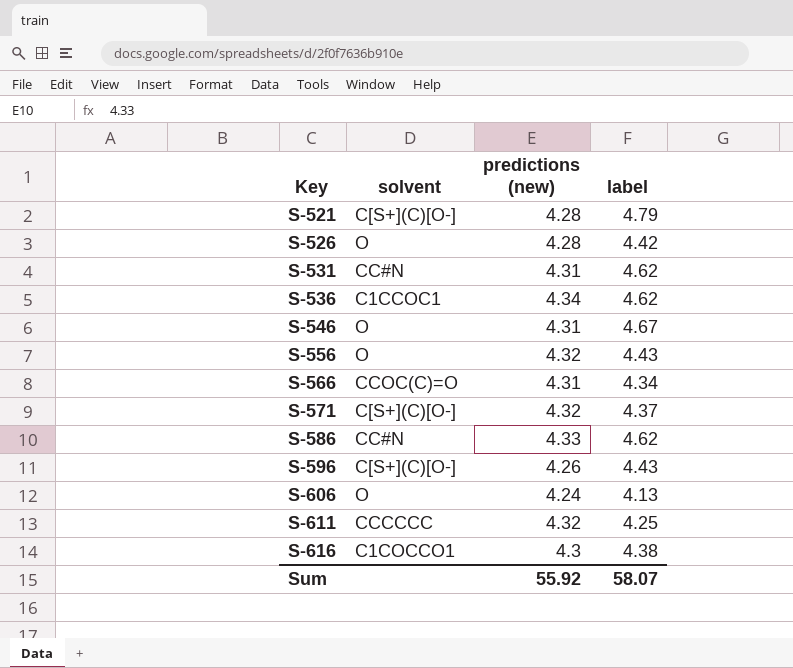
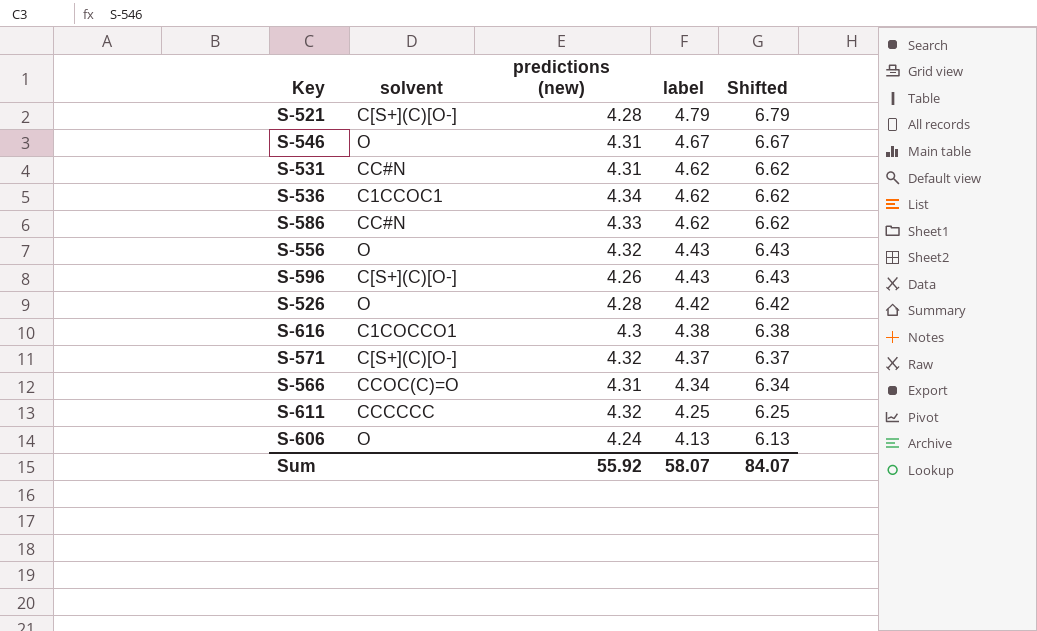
row order: Key ascending -> label descending
column Shifted | formula: none -> [label] + 2

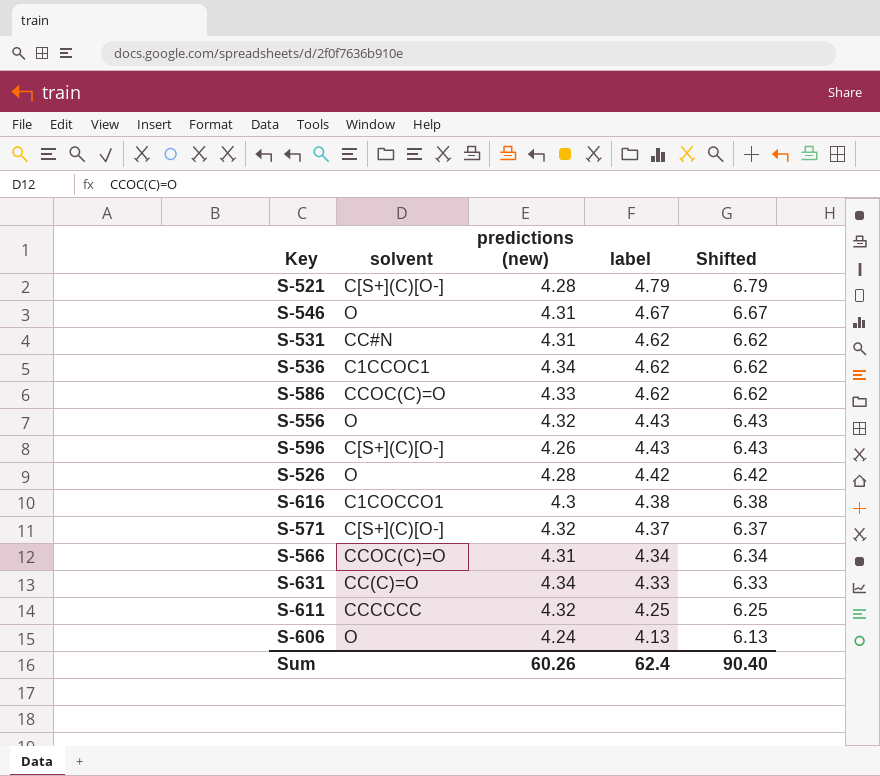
S-586 | solvent: CC#N -> CCOC(C)=O
row S-631: none -> CC(C)=O | 4.34 | 4.33 | 6.33
Sum | predictions (new): 55.92 -> 60.26
Sum | label: 58.07 -> 62.4
Sum | Shifted: 84.07 -> 90.40

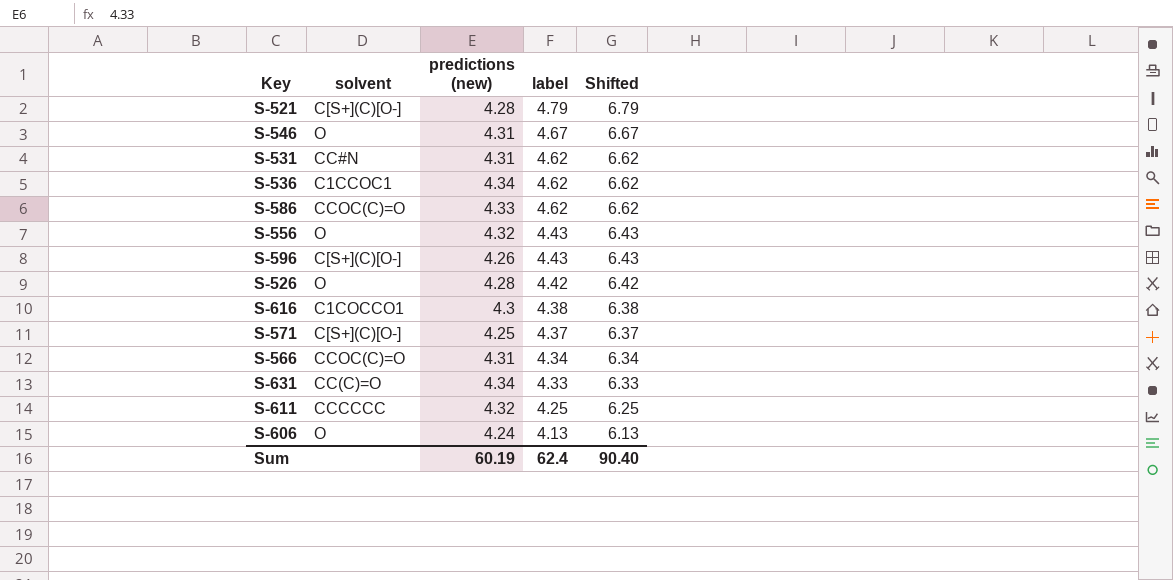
S-571 | predictions (new): 4.32 -> 4.25
Sum | predictions (new): 60.26 -> 60.19

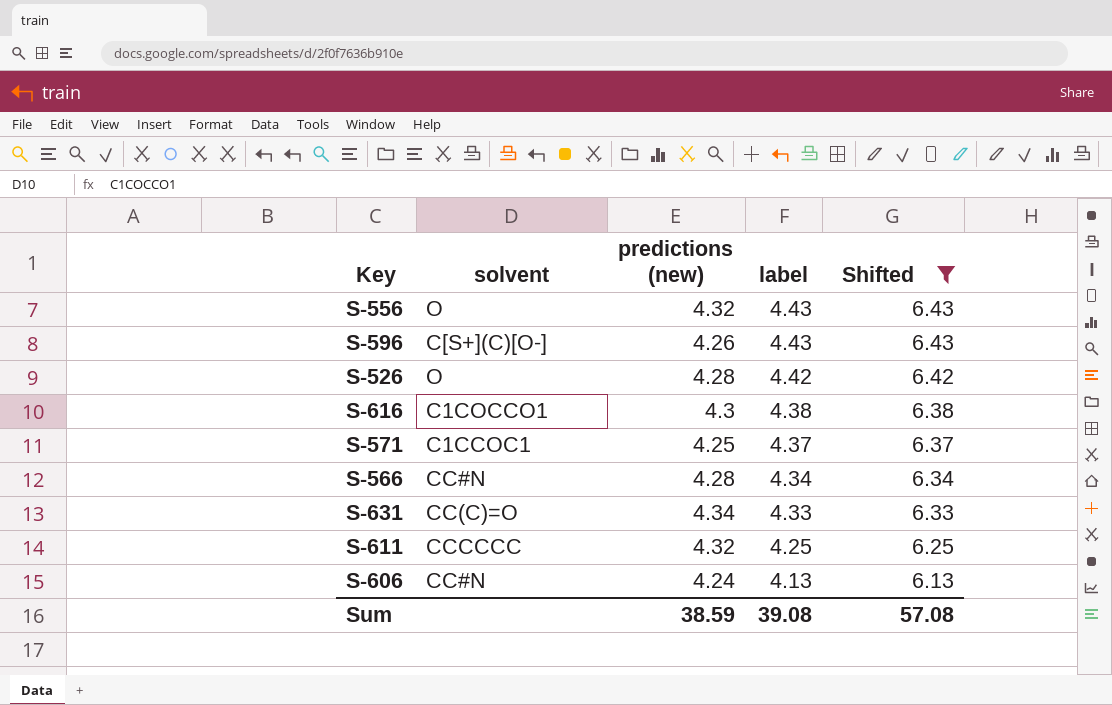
filter: none -> Shifted <= 6.43
S-571 | solvent: C[S+](C)[O-] -> C1CCOC1
S-566 | solvent: CCOC(C)=O -> CC#N
S-566 | predictions (new): 4.31 -> 4.28
S-606 | solvent: O -> CC#N
Sum | predictions (new): 60.19 -> 38.59
Sum | label: 62.4 -> 39.08
Sum | Shifted: 90.40 -> 57.08

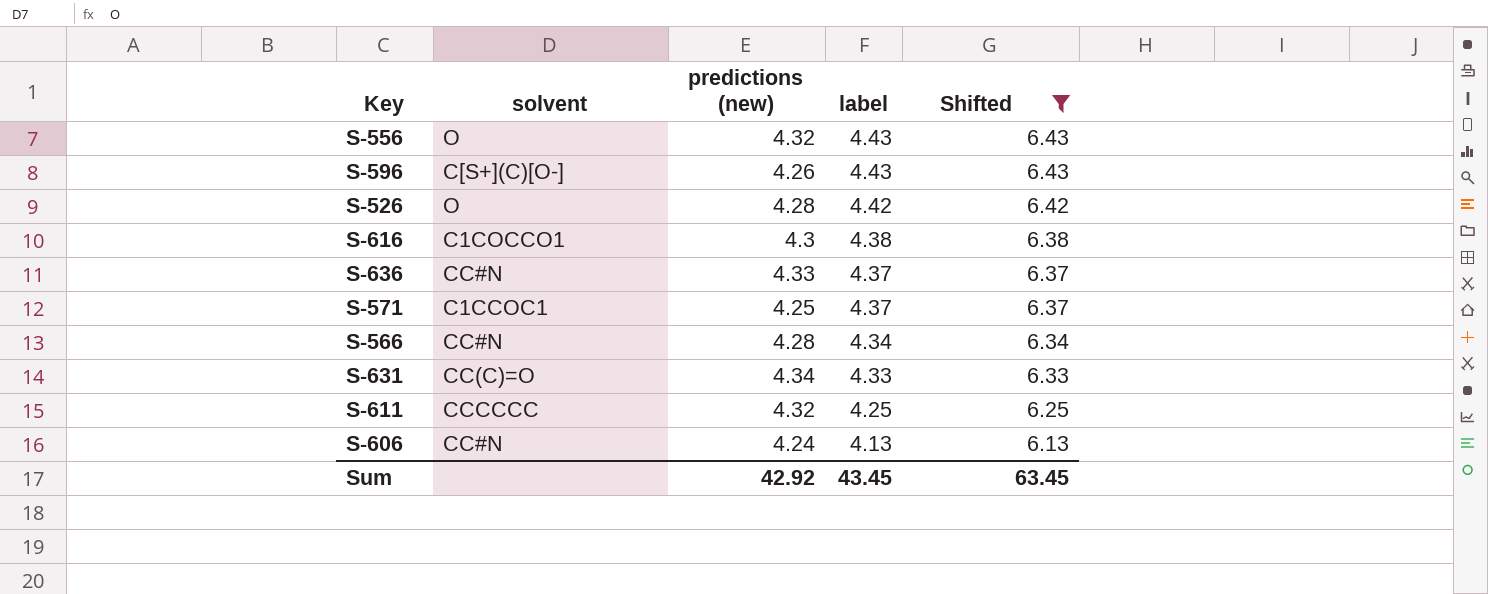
row S-636: none -> CC#N | 4.33 | 4.37 | 6.37
Sum | predictions (new): 38.59 -> 42.92
Sum | label: 39.08 -> 43.45
Sum | Shifted: 57.08 -> 63.45

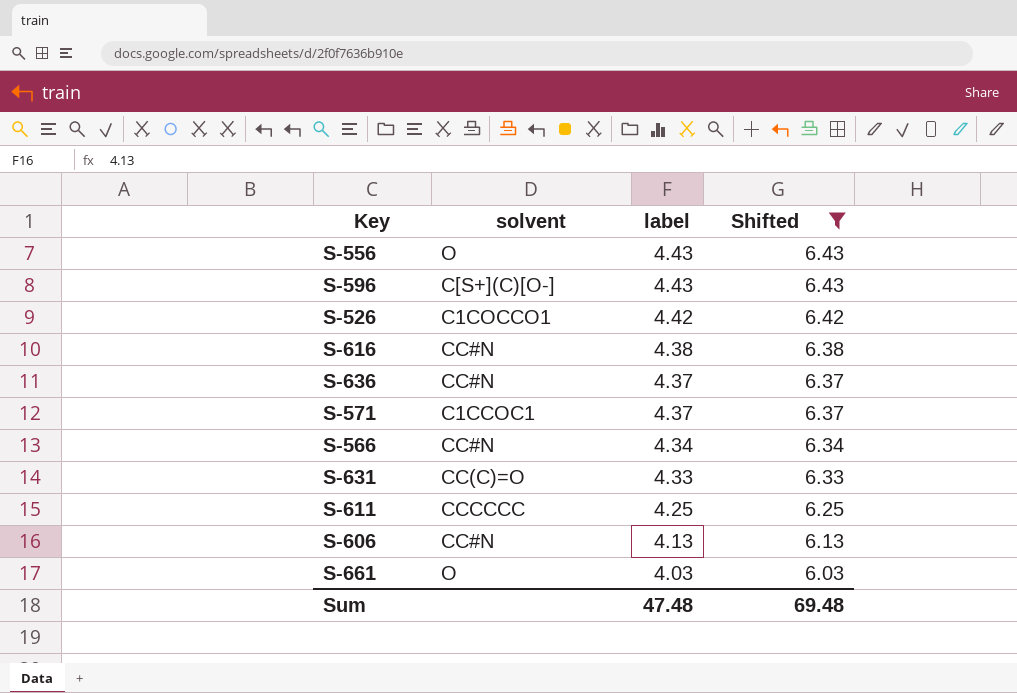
column predictions (new) | position: 3 -> none
S-526 | solvent: O -> C1COCCO1
S-616 | solvent: C1COCCO1 -> CC#N
row S-661: none -> O | 4.03 | 6.03
Sum | label: 43.45 -> 47.48
Sum | Shifted: 63.45 -> 69.48

